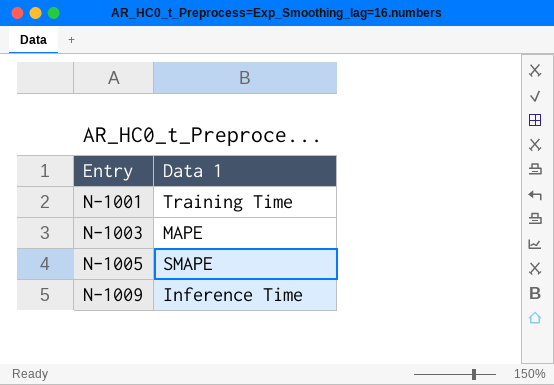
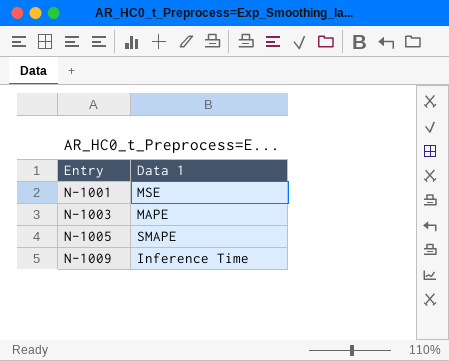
N-1001 | Data 1: Training Time -> MSE

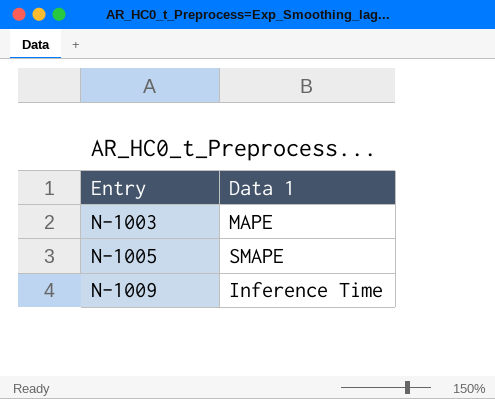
row N-1001: MSE -> none

